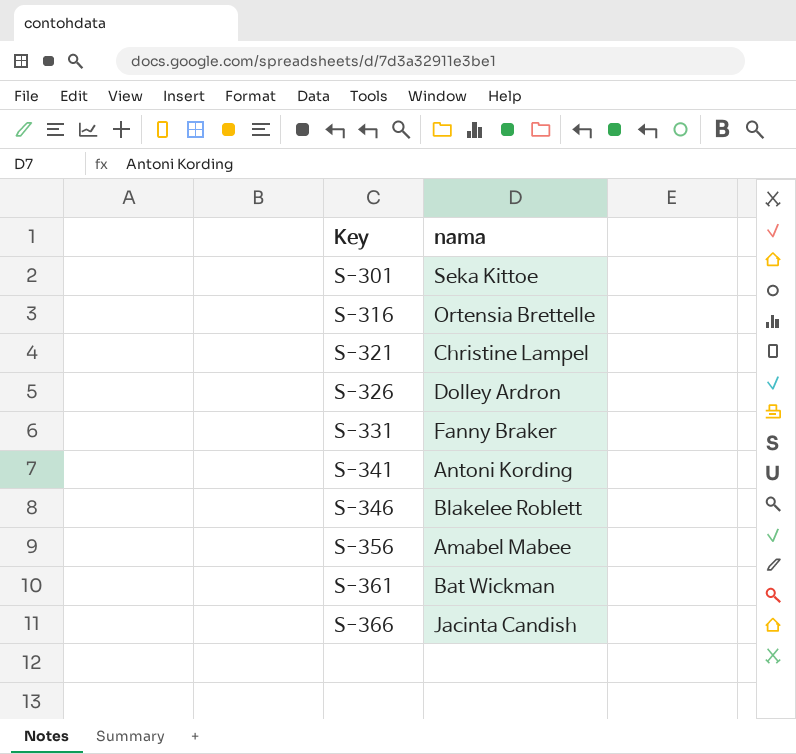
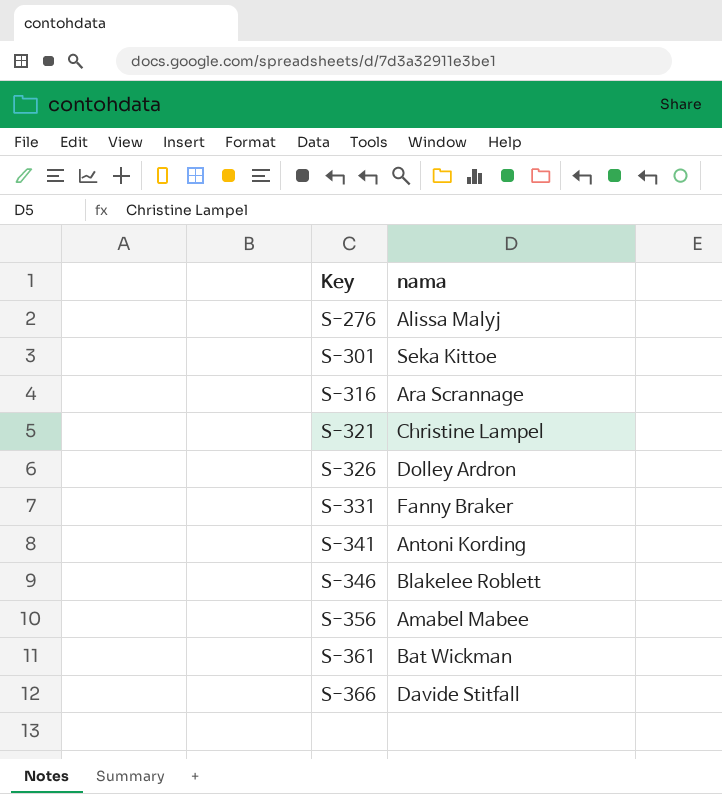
row S-276: none -> Alissa Malyj
S-316 | nama: Ortensia Brettelle -> Ara Scrannage
S-366 | nama: Jacinta Candish -> Davide Stitfall

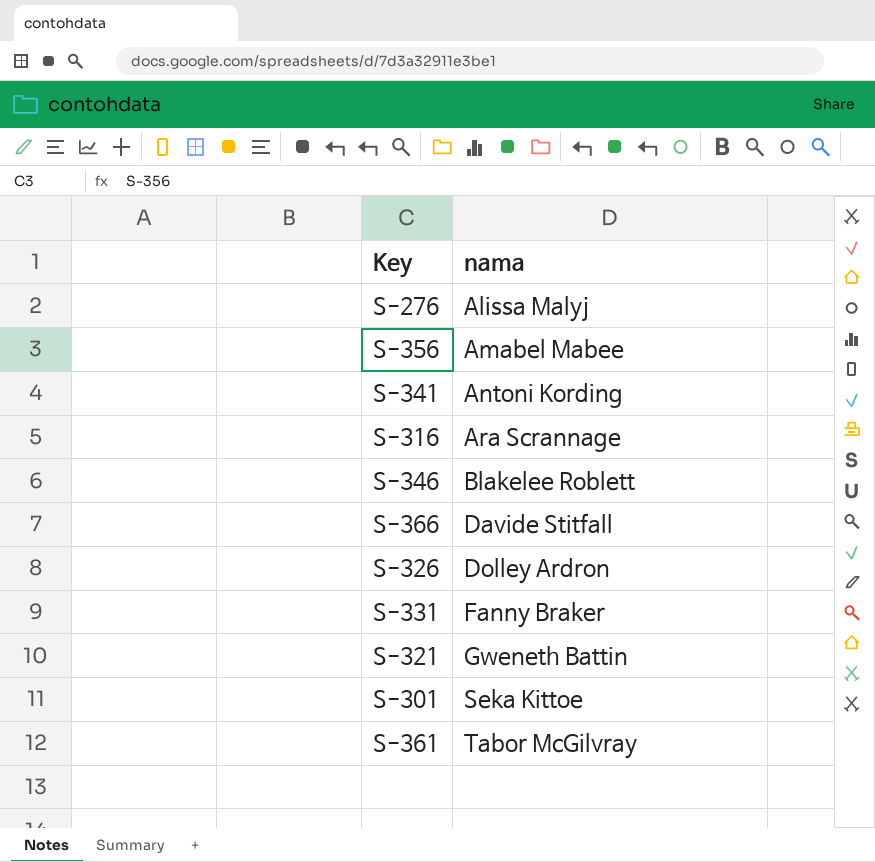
row order: Key ascending -> nama ascending
S-321 | nama: Christine Lampel -> Gweneth Battin
S-361 | nama: Bat Wickman -> Tabor McGilvray

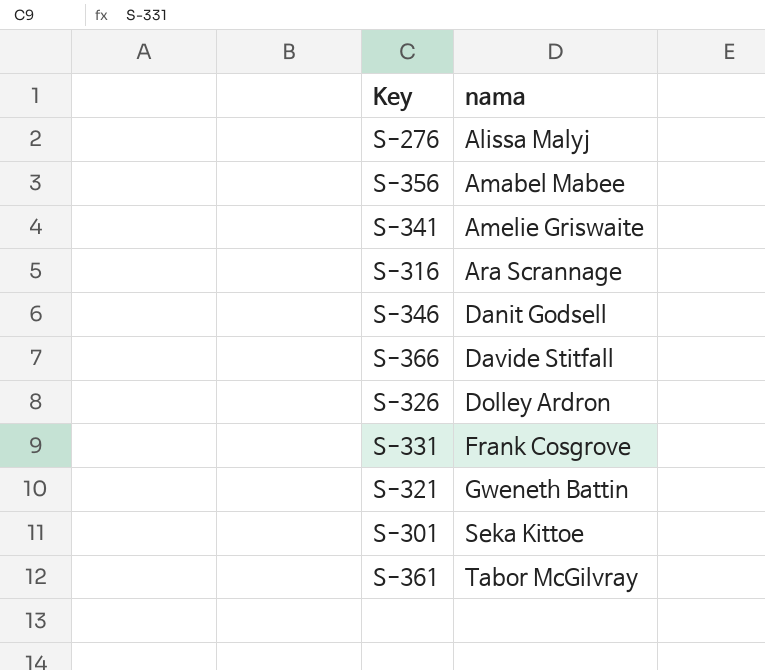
S-341 | nama: Antoni Kording -> Amelie Griswaite
S-346 | nama: Blakelee Roblett -> Danit Godsell
S-331 | nama: Fanny Braker -> Frank Cosgrove

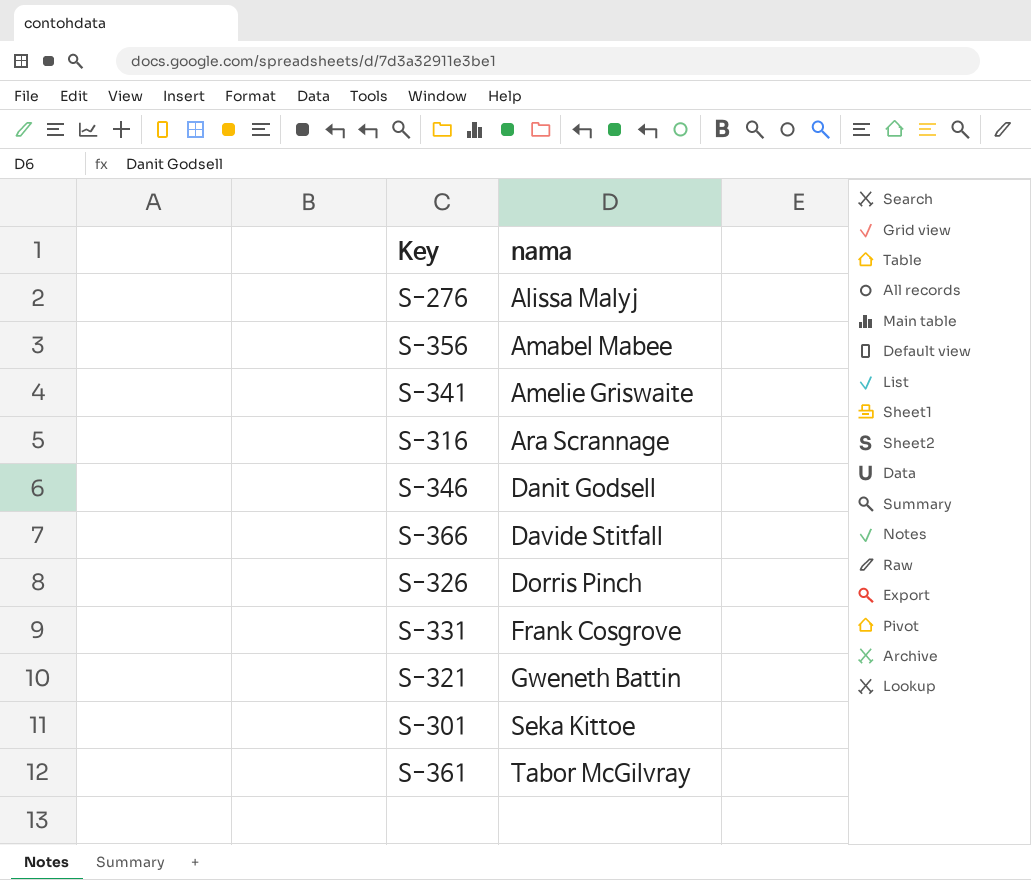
S-326 | nama: Dolley Ardron -> Dorris Pinch

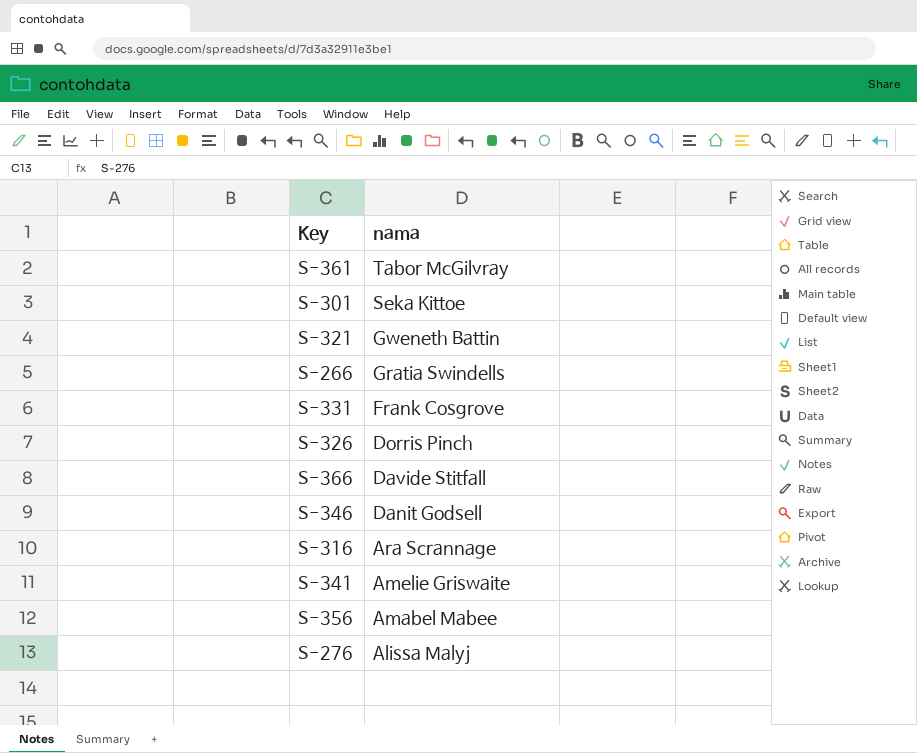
row order: nama ascending -> nama descending
row S-266: none -> Gratia Swindells

